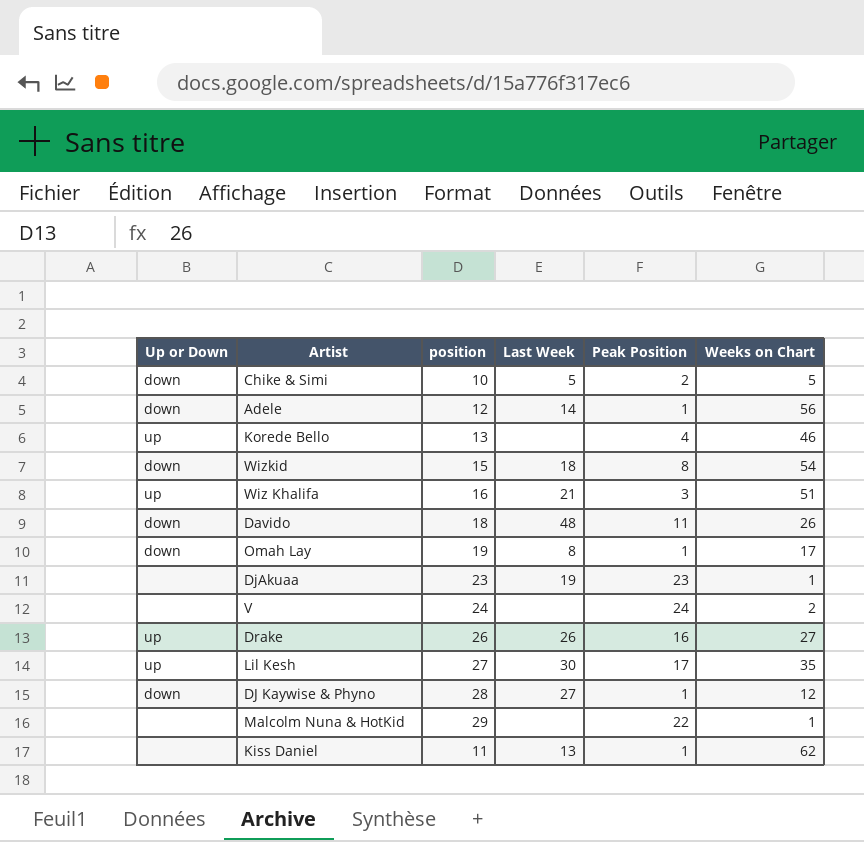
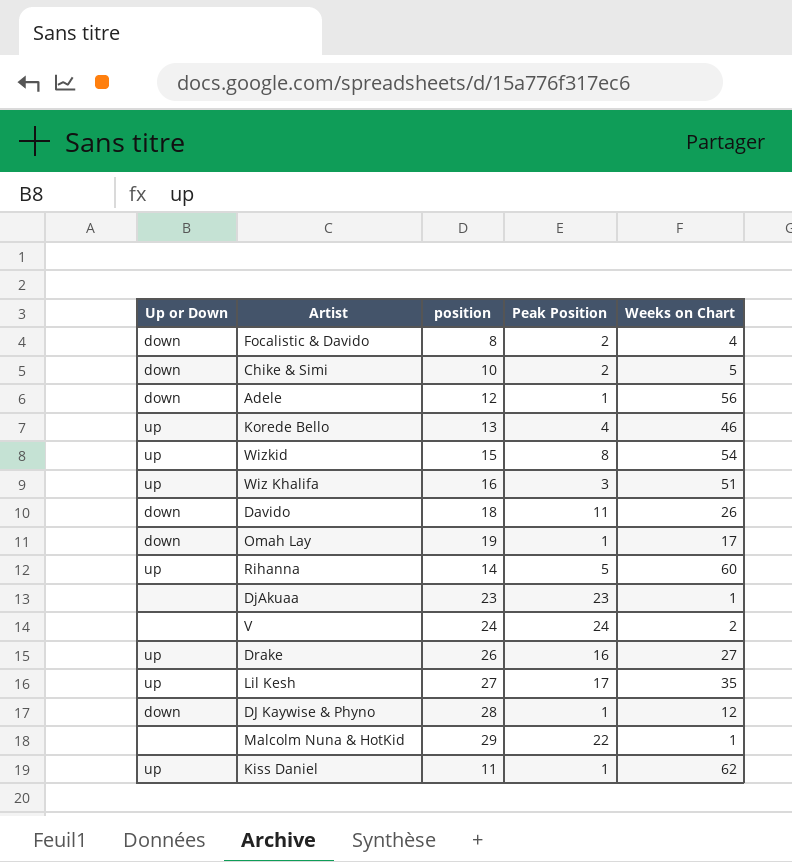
column Last Week | position: 4 -> none
row Focalistic & Davido: none -> down | 8 | 2 | 4
Wizkid | Up or Down: down -> up
row Rihanna: none -> up | 14 | 5 | 60
Kiss Daniel | Up or Down: none -> up

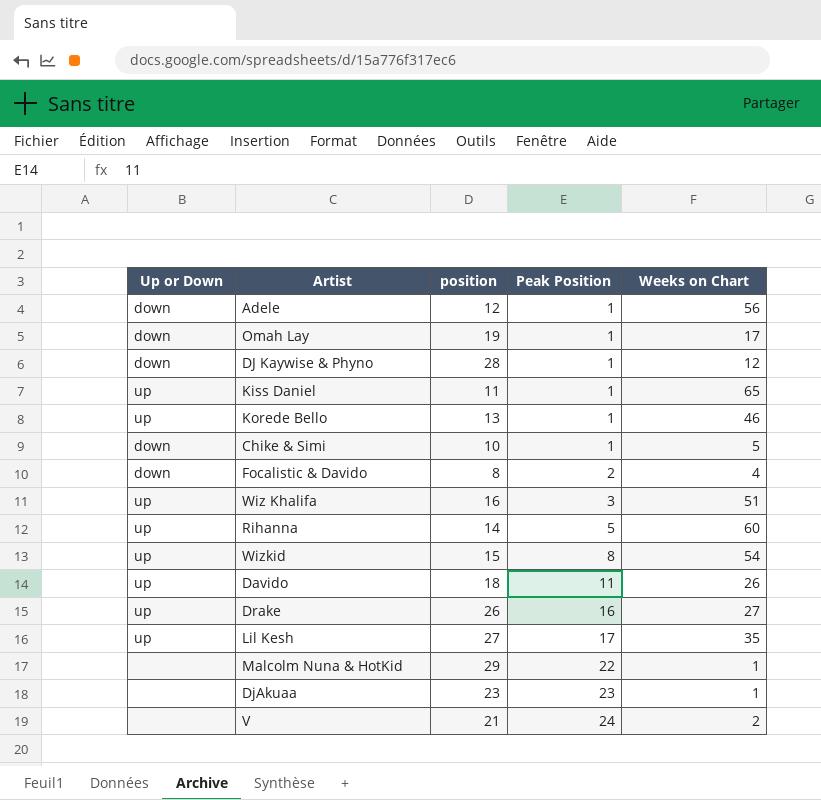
row order: none -> Peak Position ascending
Kiss Daniel | Weeks on Chart: 62 -> 65
Korede Bello | Peak Position: 4 -> 1
Chike & Simi | Peak Position: 2 -> 1
Davido | Up or Down: down -> up
V | position: 24 -> 21

